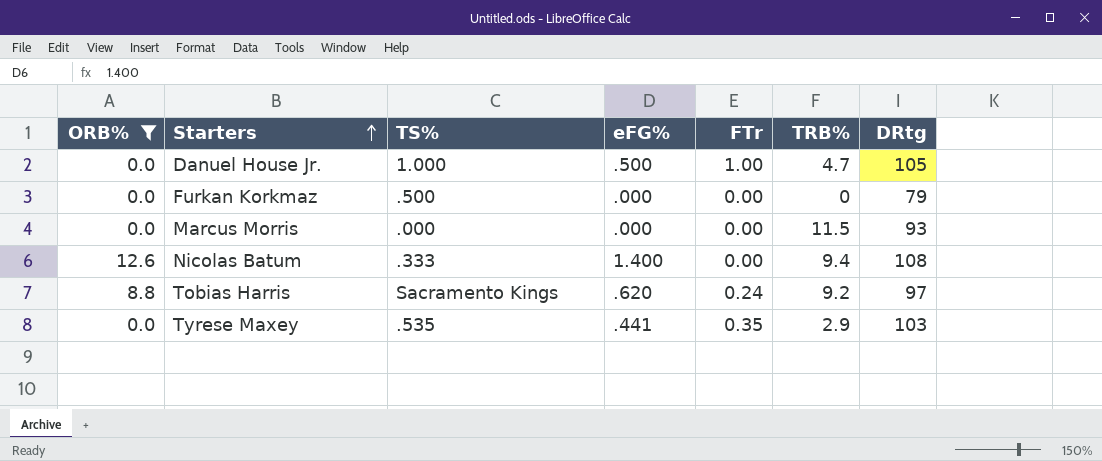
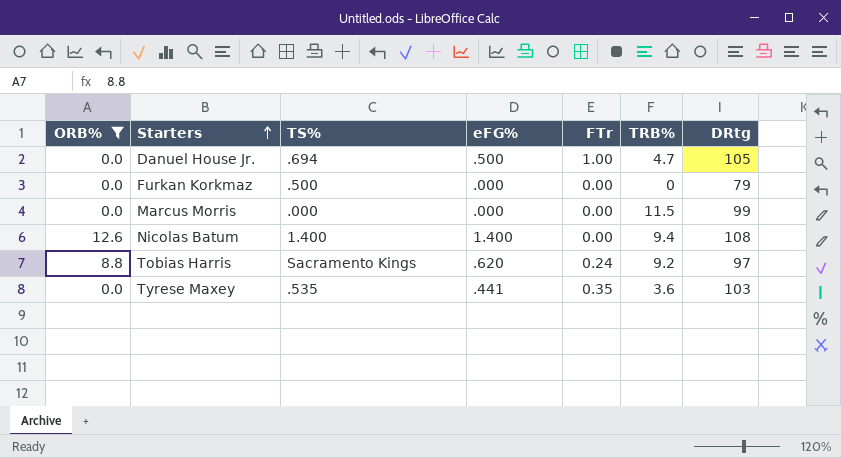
Danuel House Jr. | TS%: 1.000 -> .694
Marcus Morris | DRtg: 93 -> 99
Nicolas Batum | TS%: .333 -> 1.400
Tyrese Maxey | TRB%: 2.9 -> 3.6

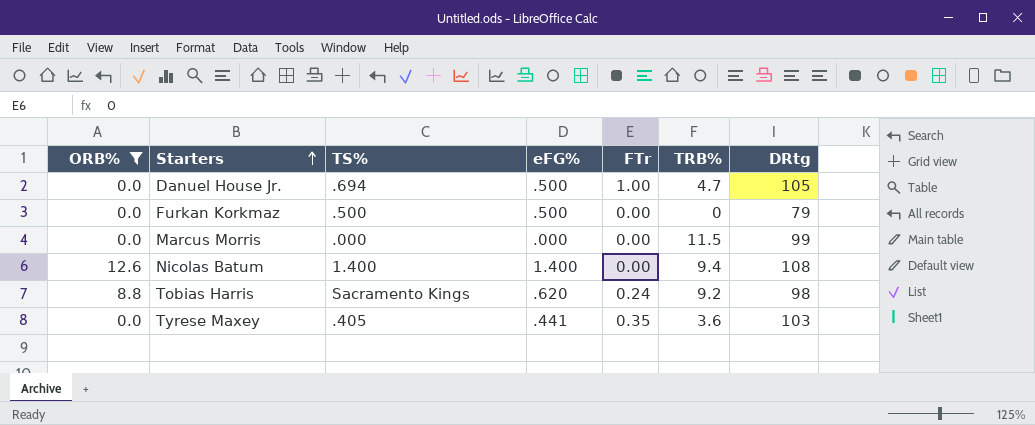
Furkan Korkmaz | eFG%: .000 -> .500
Tobias Harris | DRtg: 97 -> 98
Tyrese Maxey | TS%: .535 -> .405

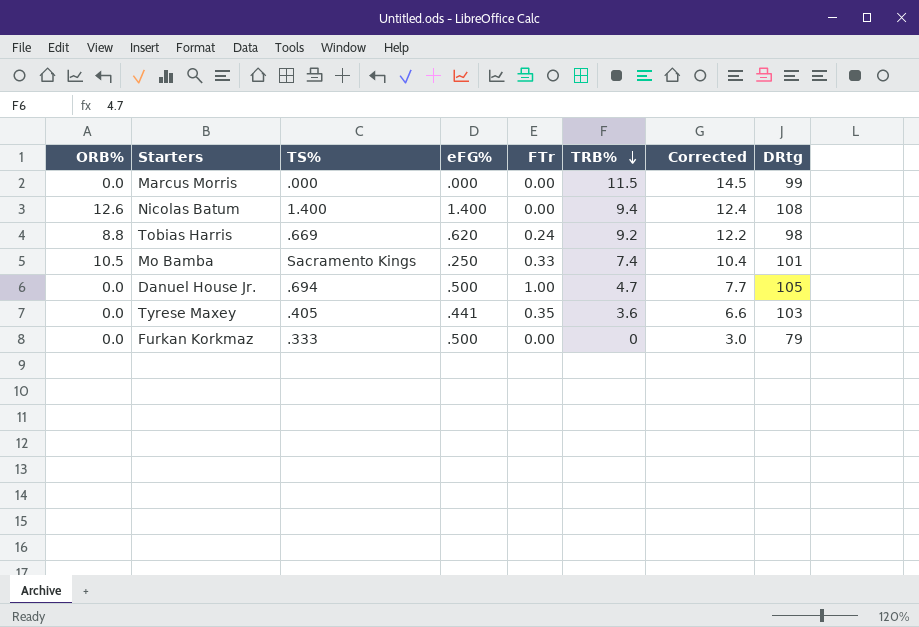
filter: ORB% != 10.5 -> none
row order: Starters ascending -> TRB% descending
column Corrected | formula: none -> [TRB%] + 3
Tobias Harris | TS%: Sacramento Kings -> .669
Furkan Korkmaz | TS%: .500 -> .333

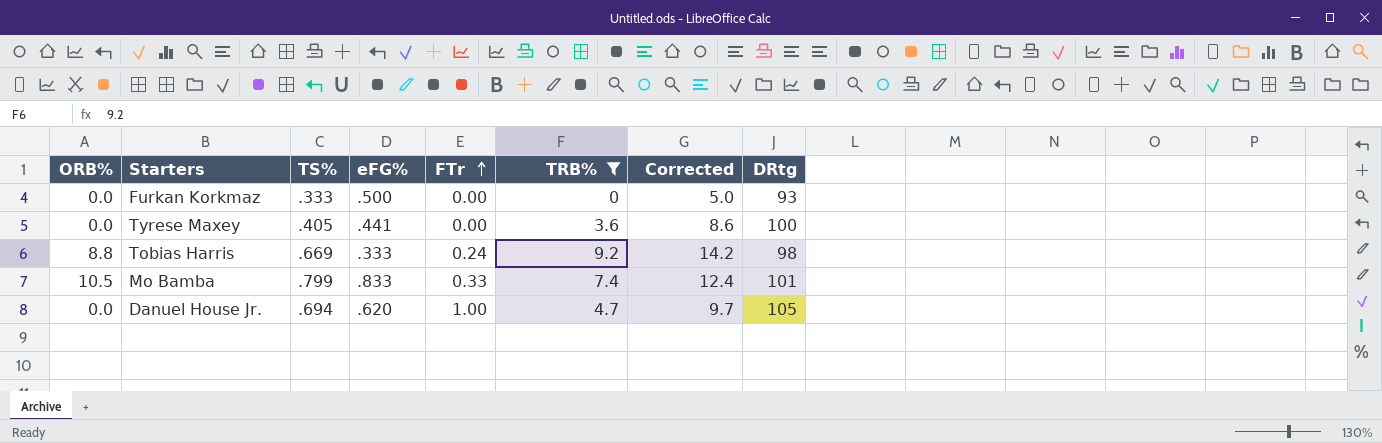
filter: none -> TRB% <= 9.2
row order: TRB% descending -> FTr ascending
column Corrected | formula: [TRB%] + 3 -> [TRB%] + 5
Furkan Korkmaz | DRtg: 79 -> 93
Tyrese Maxey | FTr: 0.35 -> 0.00
Tyrese Maxey | DRtg: 103 -> 100
Tobias Harris | eFG%: .620 -> .333
Mo Bamba | TS%: Sacramento Kings -> .799
Mo Bamba | eFG%: .250 -> .833
Danuel House Jr. | eFG%: .500 -> .620

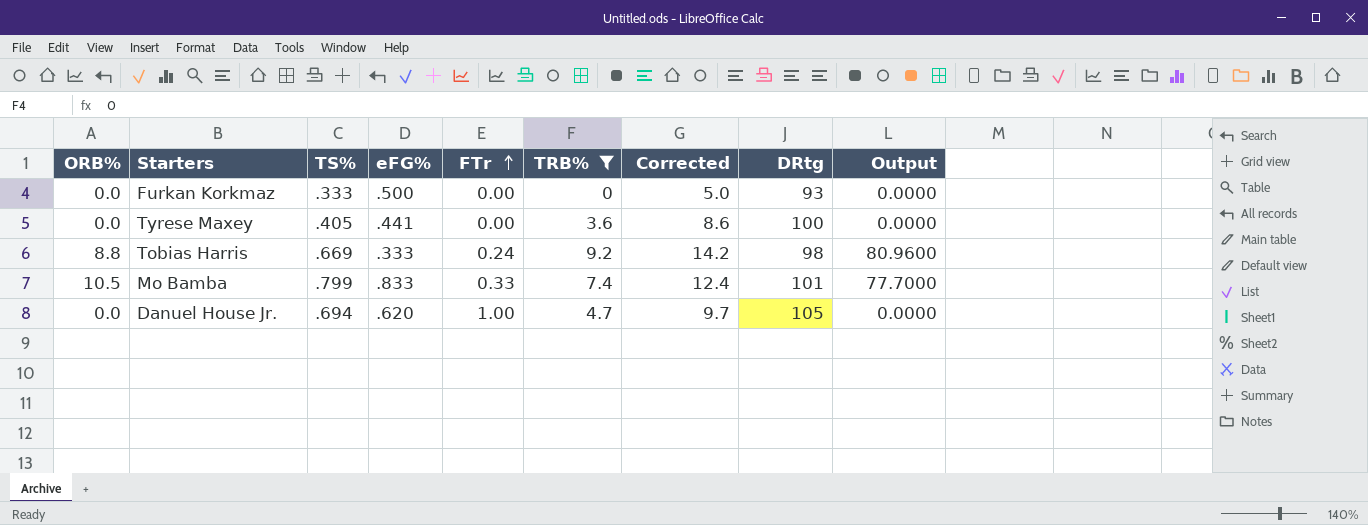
column Output | formula: none -> [ORB%] * [TRB%]

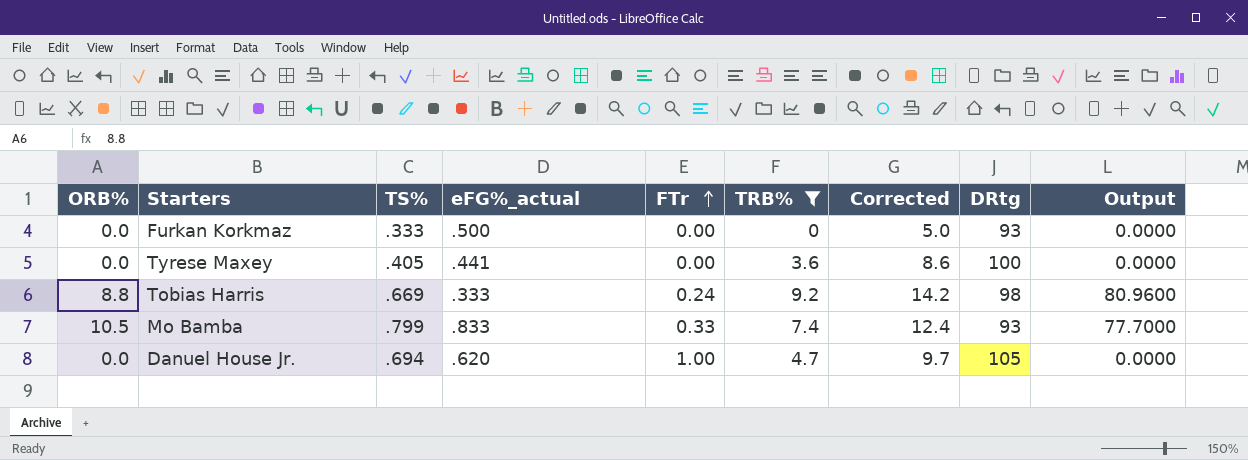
column name: eFG% -> eFG%_actual
Mo Bamba | DRtg: 101 -> 93

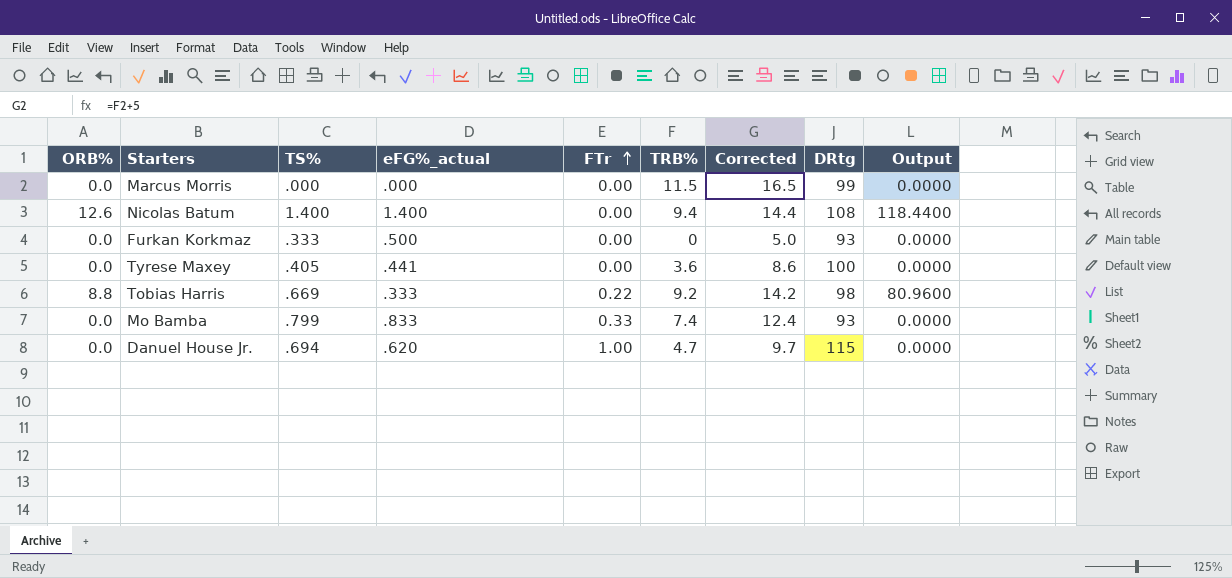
filter: TRB% <= 9.2 -> none
Tobias Harris | FTr: 0.24 -> 0.22
Mo Bamba | ORB%: 10.5 -> 0.0
Mo Bamba | Output: 77.7000 -> 0.0000
Danuel House Jr. | DRtg: 105 -> 115

